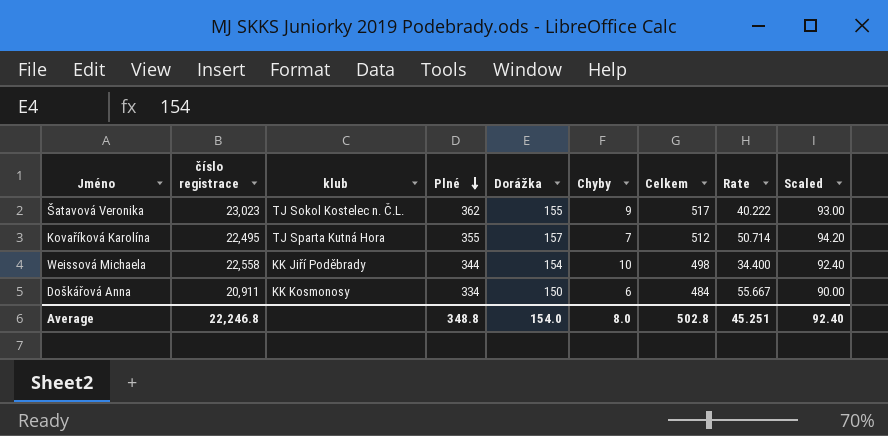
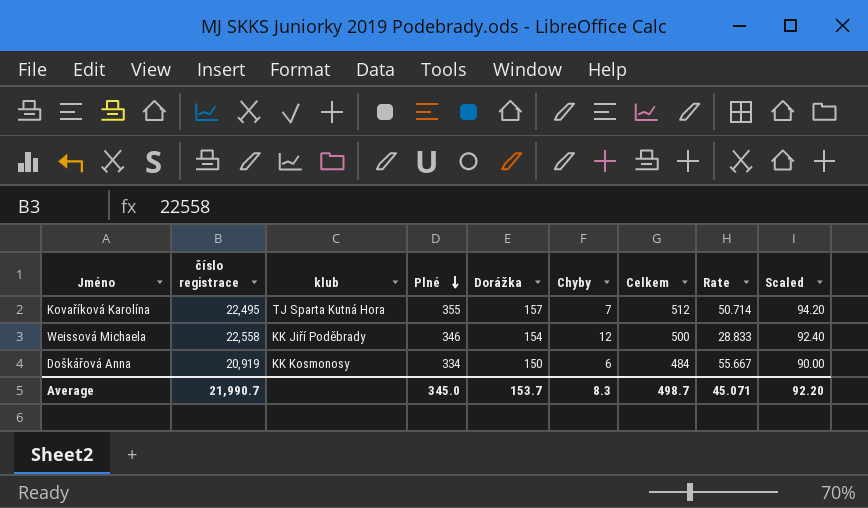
row Šatavová Veronika: 23,023 | TJ Sokol Kostelec n. Č.L. | 362 | 155 | 9 | 517 | 40.222 | 93.00 -> none
Weissová Michaela | Plné: 344 -> 346
Weissová Michaela | Chyby: 10 -> 12
Weissová Michaela | Celkem: 498 -> 500
Weissová Michaela | Rate: 34.400 -> 28.833
Doškářová Anna | číslo registrace: 20,911 -> 20,919
Average | číslo registrace: 22,246.8 -> 21,990.7
Average | Plné: 348.8 -> 345.0
Average | Dorážka: 154.0 -> 153.7
Average | Chyby: 8.0 -> 8.3
Average | Celkem: 502.8 -> 498.7
Average | Rate: 45.251 -> 45.071
Average | Scaled: 92.40 -> 92.20

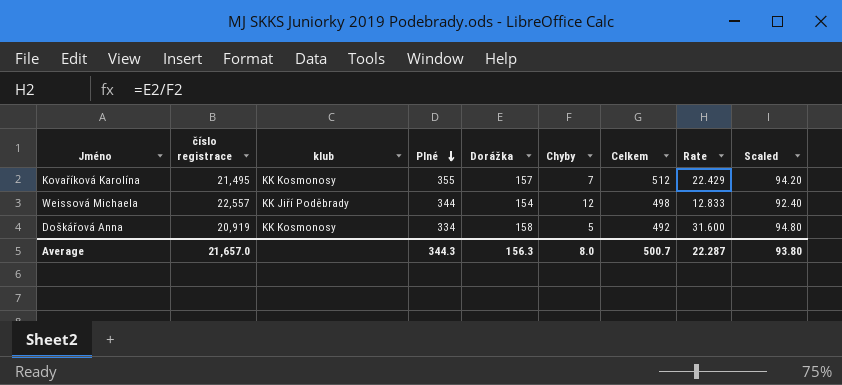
column Rate | formula: [Plné] / [Chyby] -> [Dorážka] / [Chyby]
Kovaříková Karolína | číslo registrace: 22,495 -> 21,495
Kovaříková Karolína | klub: TJ Sparta Kutná Hora -> KK Kosmonosy
Weissová Michaela | číslo registrace: 22,558 -> 22,557
Weissová Michaela | Plné: 346 -> 344
Weissová Michaela | Celkem: 500 -> 498
Doškářová Anna | Dorážka: 150 -> 158
Doškářová Anna | Chyby: 6 -> 5
Doškářová Anna | Celkem: 484 -> 492
Doškářová Anna | Scaled: 90.00 -> 94.80
Average | číslo registrace: 21,990.7 -> 21,657.0
Average | Plné: 345.0 -> 344.3
Average | Dorážka: 153.7 -> 156.3
Average | Chyby: 8.3 -> 8.0
Average | Celkem: 498.7 -> 500.7
Average | Rate: 45.071 -> 22.287
Average | Scaled: 92.20 -> 93.80

